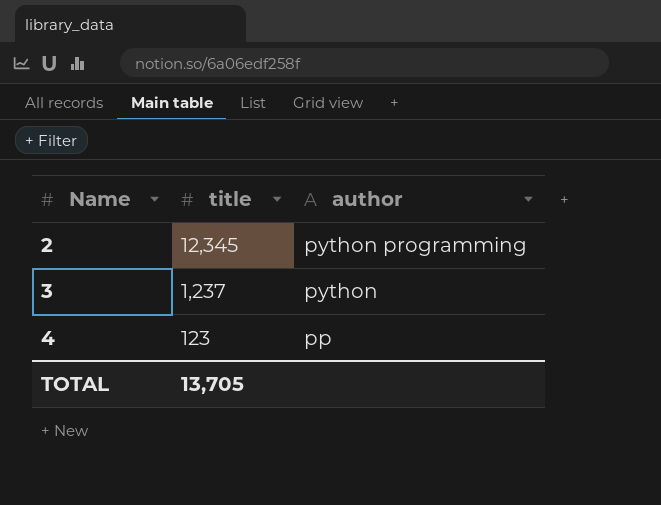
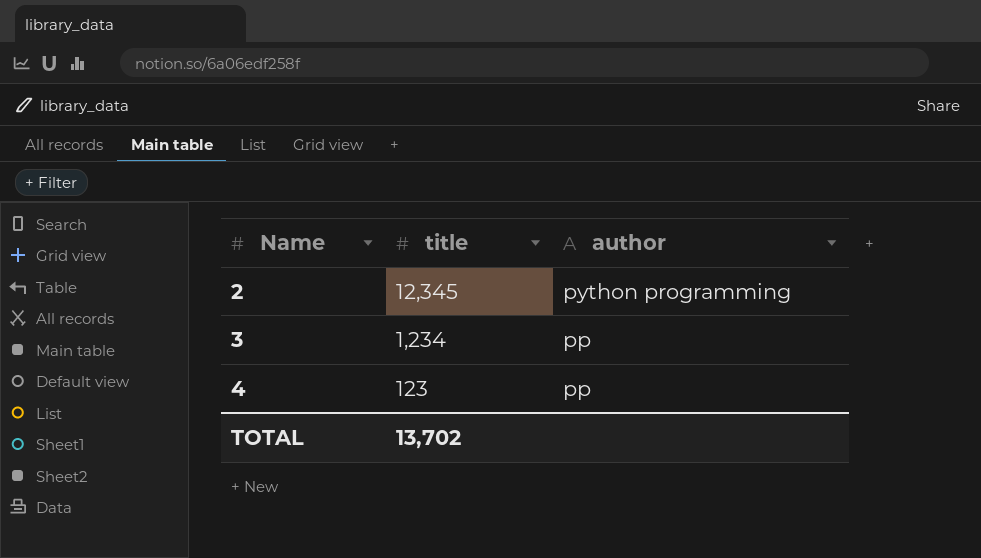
3 | title: 1,237 -> 1,234
3 | author: python -> pp
TOTAL | title: 13,705 -> 13,702

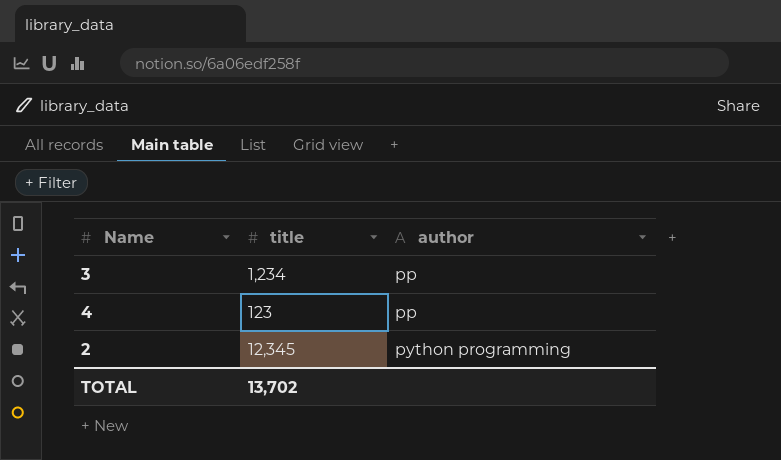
row order: Name ascending -> author ascending

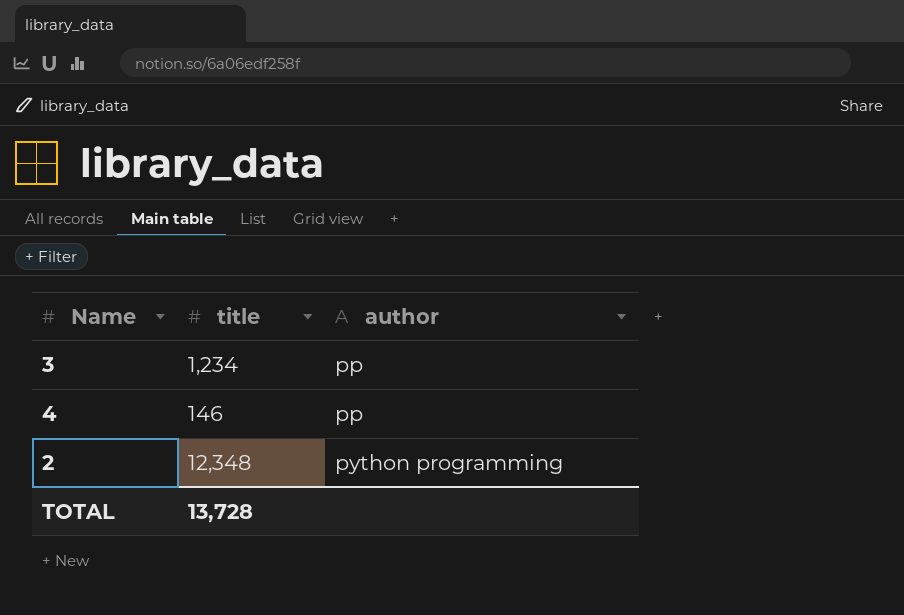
4 | title: 123 -> 146
2 | title: 12,345 -> 12,348
TOTAL | title: 13,702 -> 13,728

